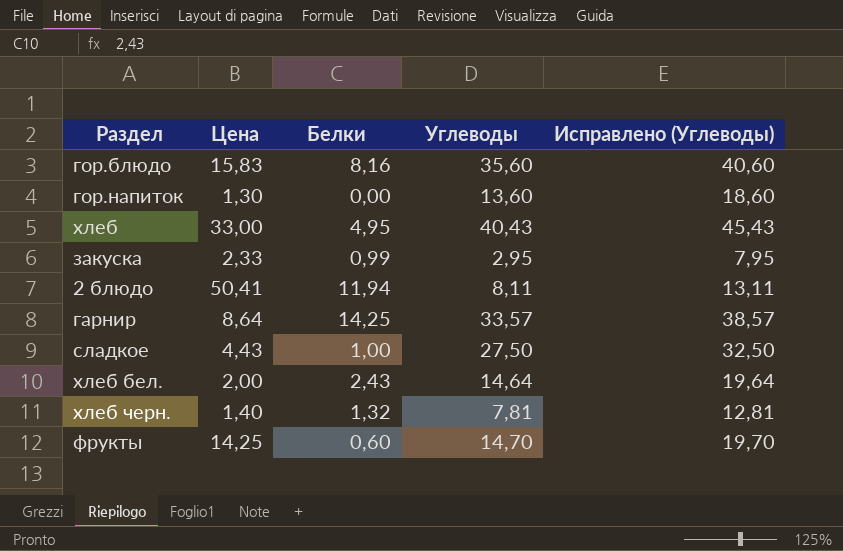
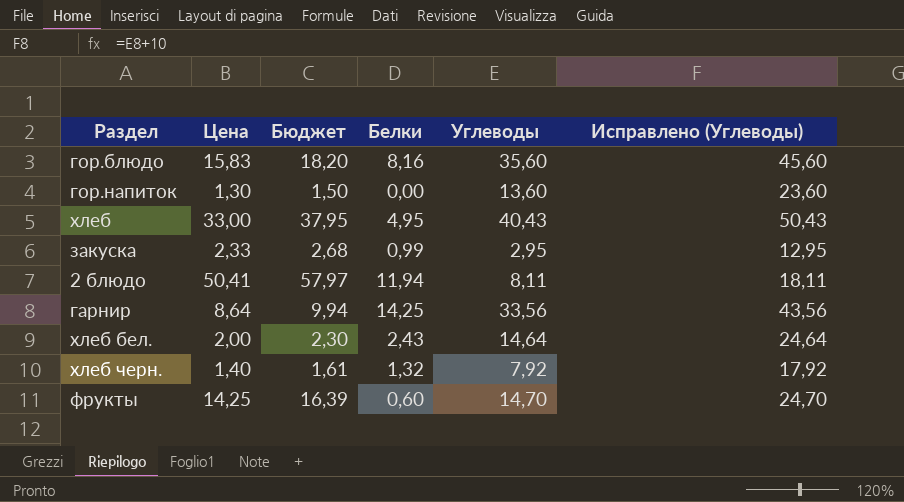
column Бюджет | formula: none -> [Цена] * 1,15
column Исправлено (Углеводы) | formula: [Углеводы] + 5 -> [Углеводы] + 10
row сладкое: 4,43 | 1,00 | 27,50 | 32,50 -> none
гарнир | Углеводы: 33,57 -> 33,56
хлеб черн. | Углеводы: 7,81 -> 7,92

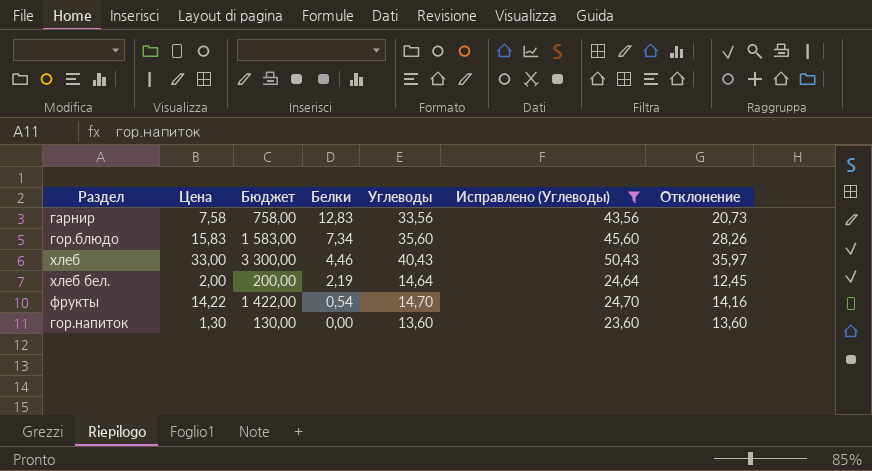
filter: none -> Исправлено (Углеводы) >= 23,60
row order: none -> Белки descending
column Бюджет | formula: [Цена] * 1,15 -> [Цена] * 100
column Отклонение | formula: none -> [Углеводы] - [Белки]
гарнир | Цена: 8,64 -> 7,58
гарнир | Белки: 14,25 -> 12,83
гор.блюдо | Белки: 8,16 -> 7,34
хлеб | Белки: 4,95 -> 4,46
хлеб бел. | Белки: 2,43 -> 2,19
фрукты | Цена: 14,25 -> 14,22
фрукты | Белки: 0,60 -> 0,54

